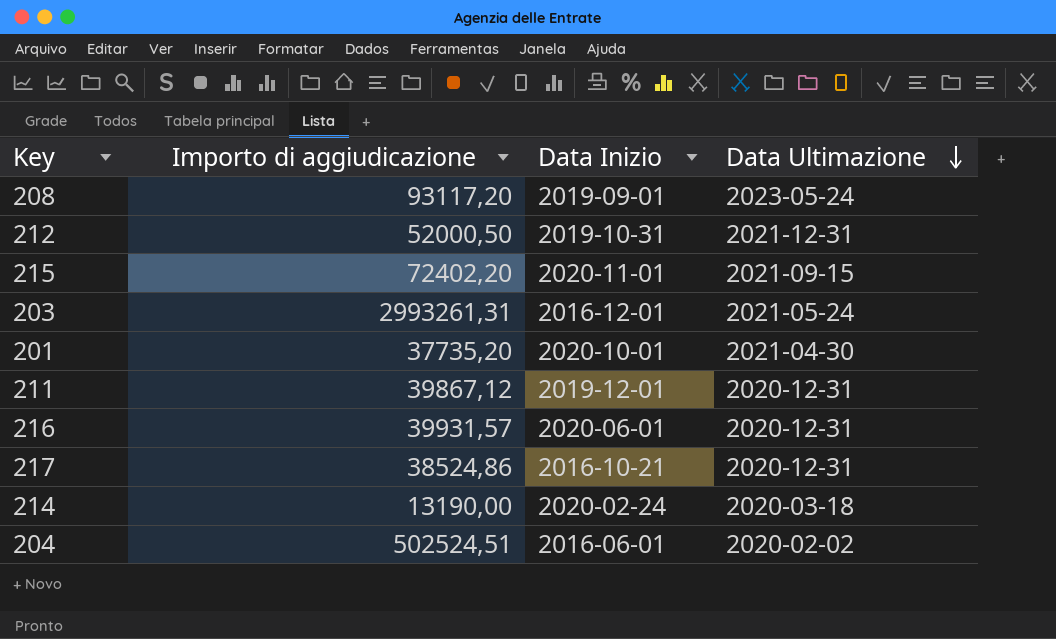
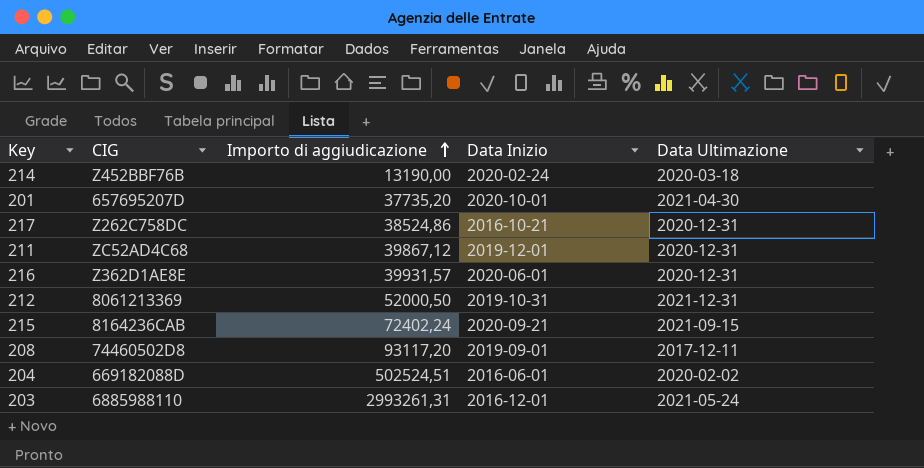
row order: Data Ultimazione descending -> Importo di aggiudicazione ascending
column CIG | position: none -> 2
215 | Importo di aggiudicazione: 72402,20 -> 72402,24
215 | Data Inizio: 2020-11-01 -> 2020-09-21
208 | Data Ultimazione: 2023-05-24 -> 2017-12-11

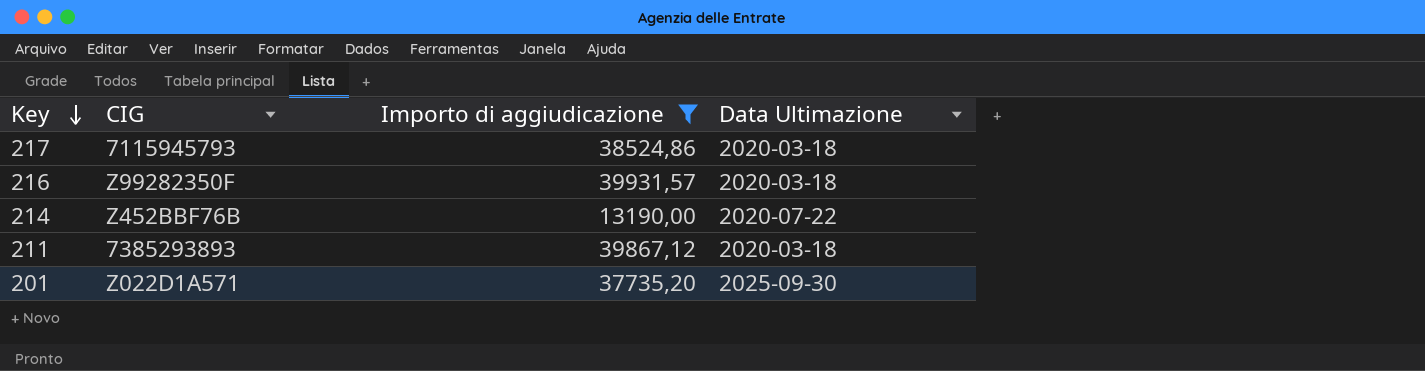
filter: none -> Importo di aggiudicazione <= 39931,57
row order: Importo di aggiudicazione ascending -> Key descending
column Data Inizio | position: 4 -> none
217 | CIG: Z262C758DC -> 7115945793
217 | Data Ultimazione: 2020-12-31 -> 2020-03-18
216 | CIG: Z362D1AE8E -> Z99282350F
216 | Data Ultimazione: 2020-12-31 -> 2020-03-18
214 | Data Ultimazione: 2020-03-18 -> 2020-07-22
211 | CIG: ZC52AD4C68 -> 7385293893
211 | Data Ultimazione: 2020-12-31 -> 2020-03-18
201 | CIG: 657695207D -> Z022D1A571
201 | Data Ultimazione: 2021-04-30 -> 2025-09-30

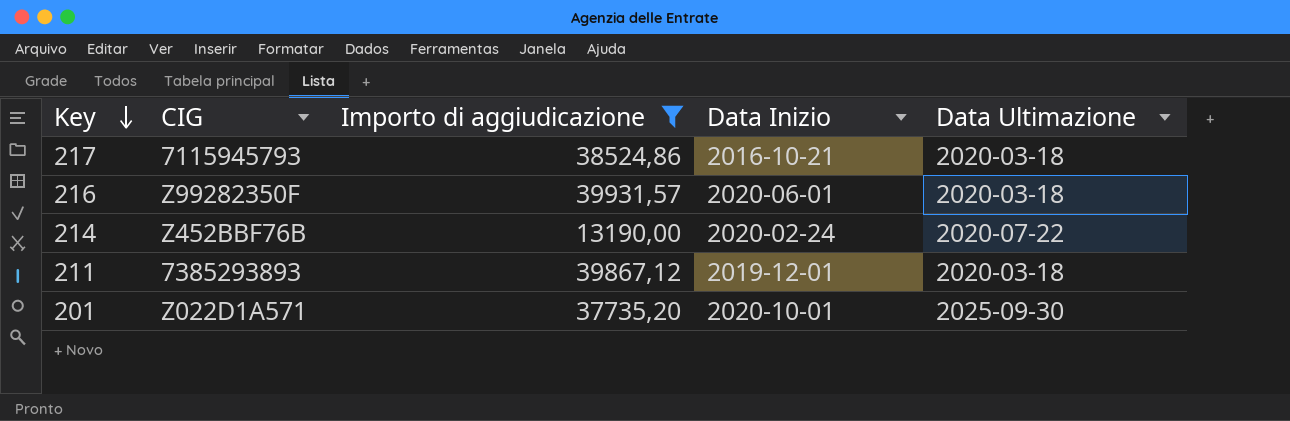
column Data Inizio | position: none -> 4

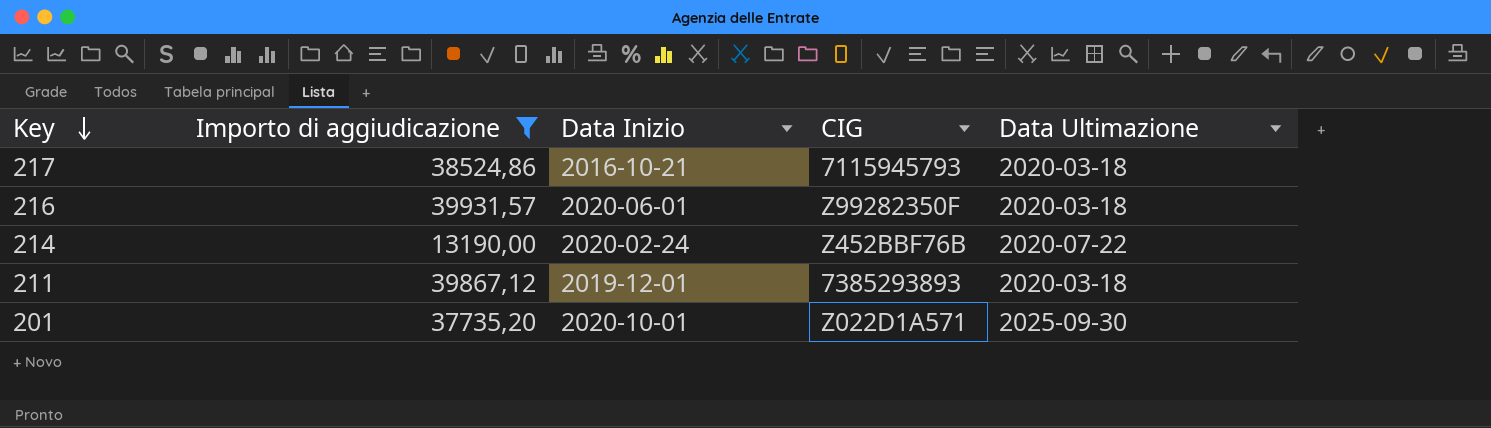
column CIG | position: 2 -> 4

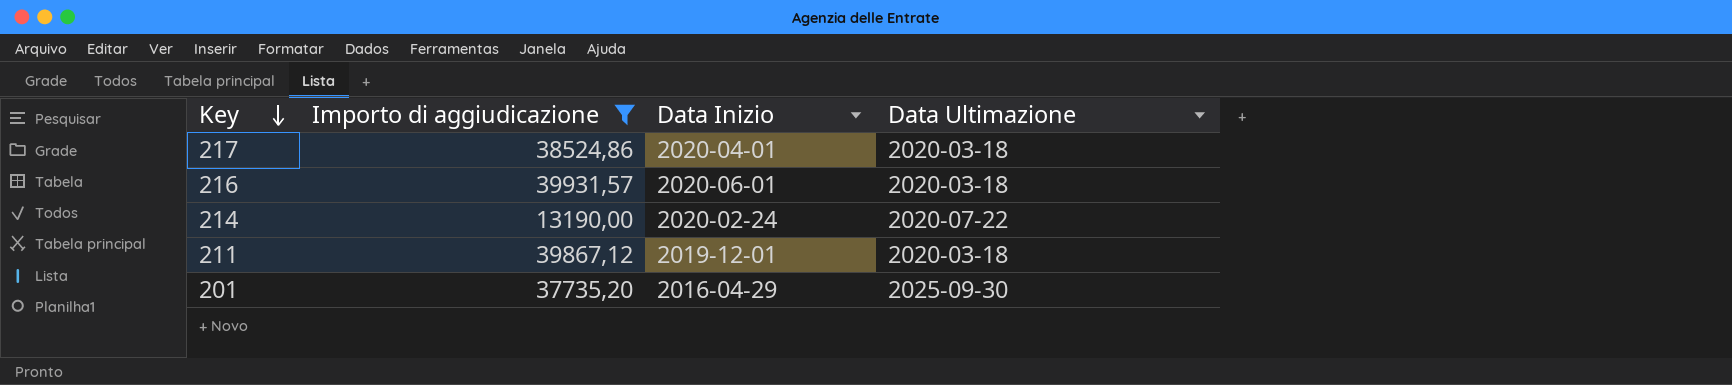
column CIG | position: 4 -> none
217 | Data Inizio: 2016-10-21 -> 2020-04-01
201 | Data Inizio: 2020-10-01 -> 2016-04-29

